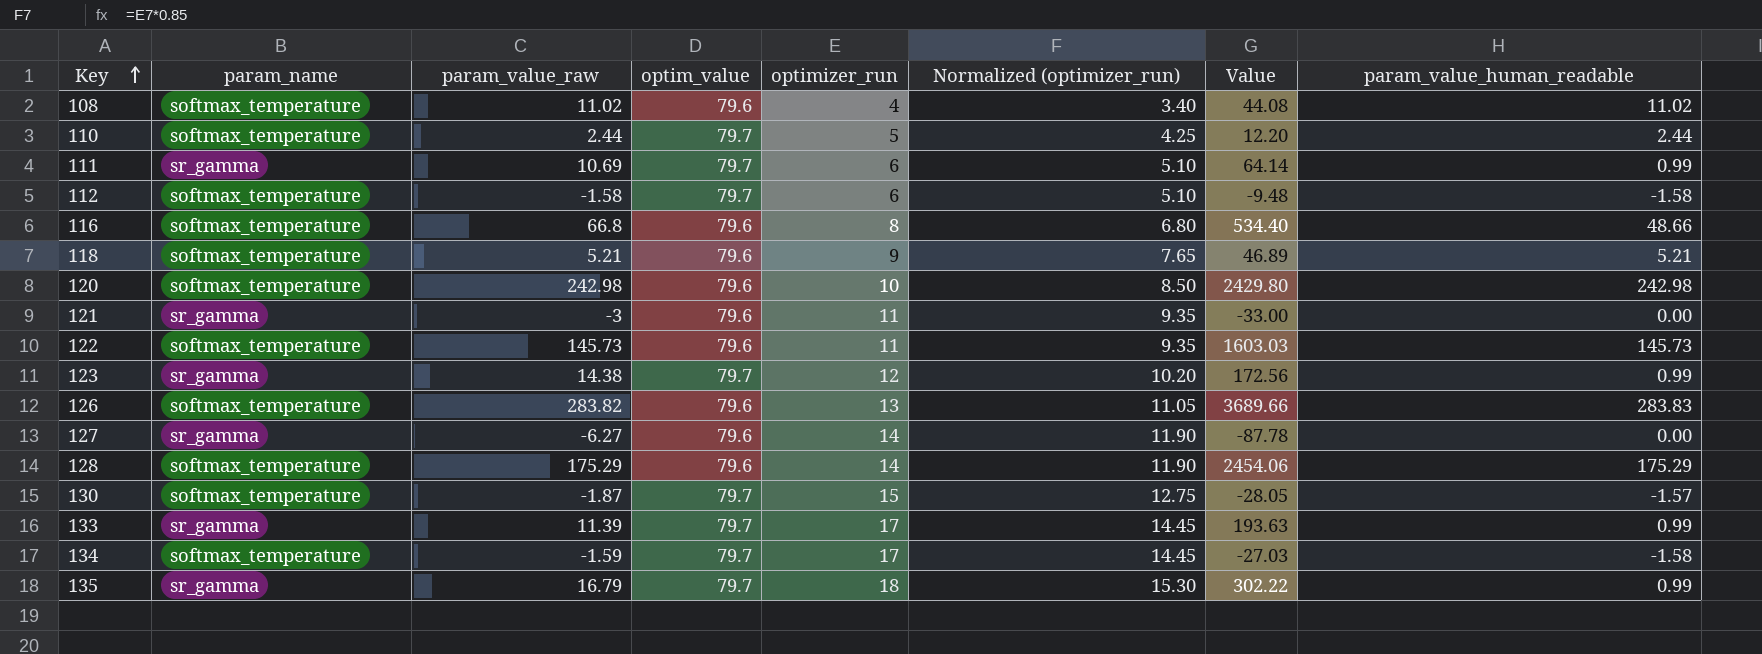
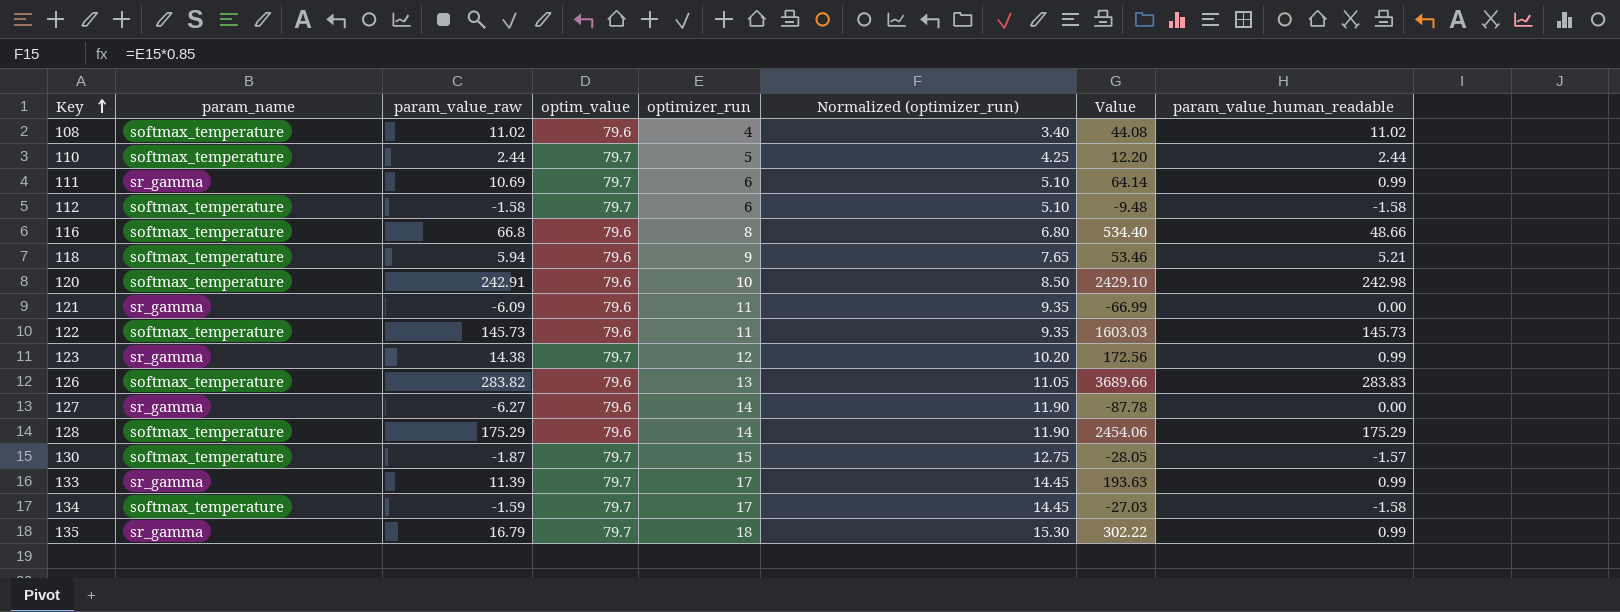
118 | param_value_raw: 5.21 -> 5.94
118 | Value: 46.89 -> 53.46
120 | param_value_raw: 242.98 -> 242.91
120 | Value: 2429.80 -> 2429.10
121 | param_value_raw: -3 -> -6.09
121 | Value: -33.00 -> -66.99

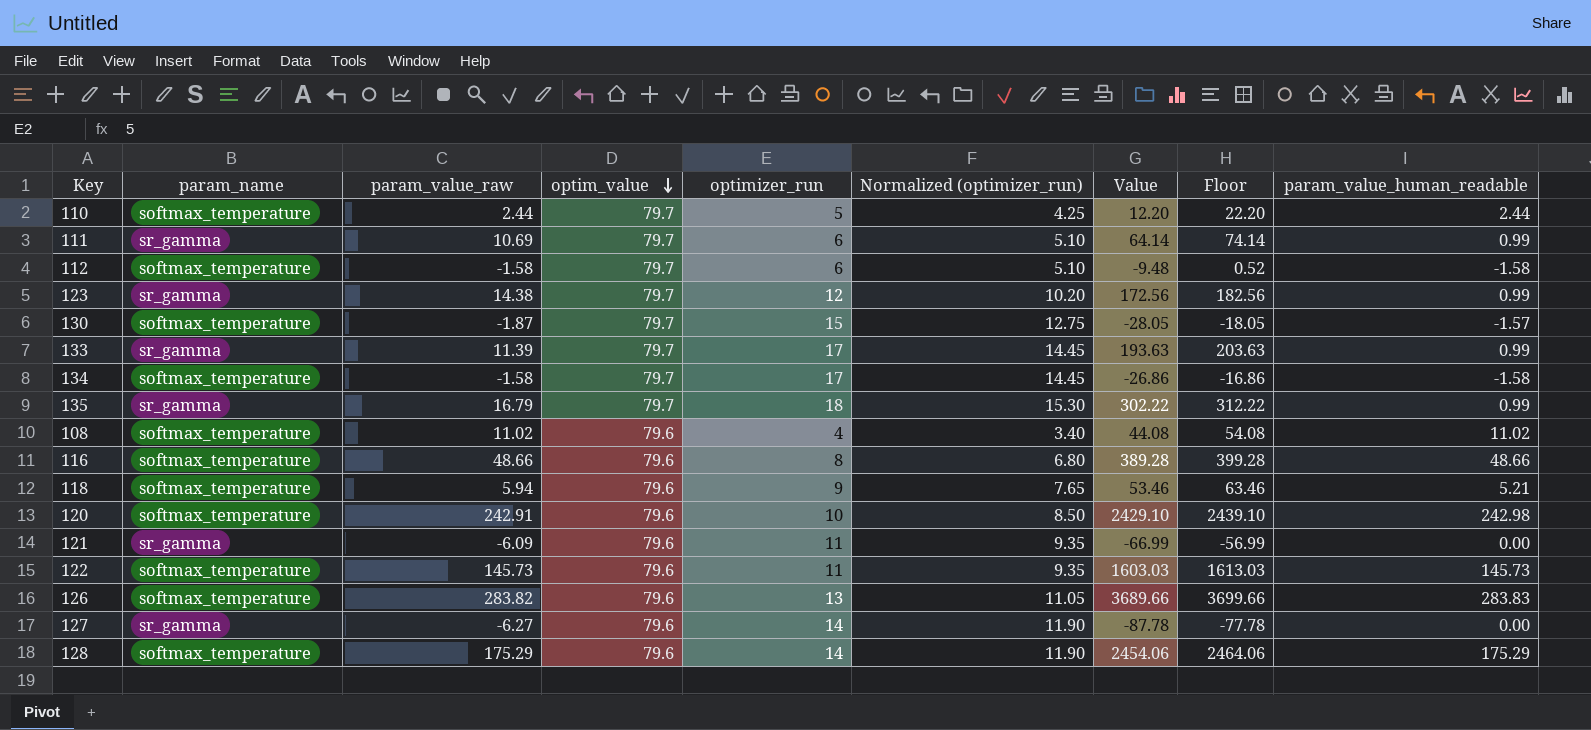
row order: Key ascending -> optim_value descending
column Floor | formula: none -> [Value] + 10
134 | param_value_raw: -1.59 -> -1.58
134 | Value: -27.03 -> -26.86
116 | param_value_raw: 66.8 -> 48.66
116 | Value: 534.40 -> 389.28

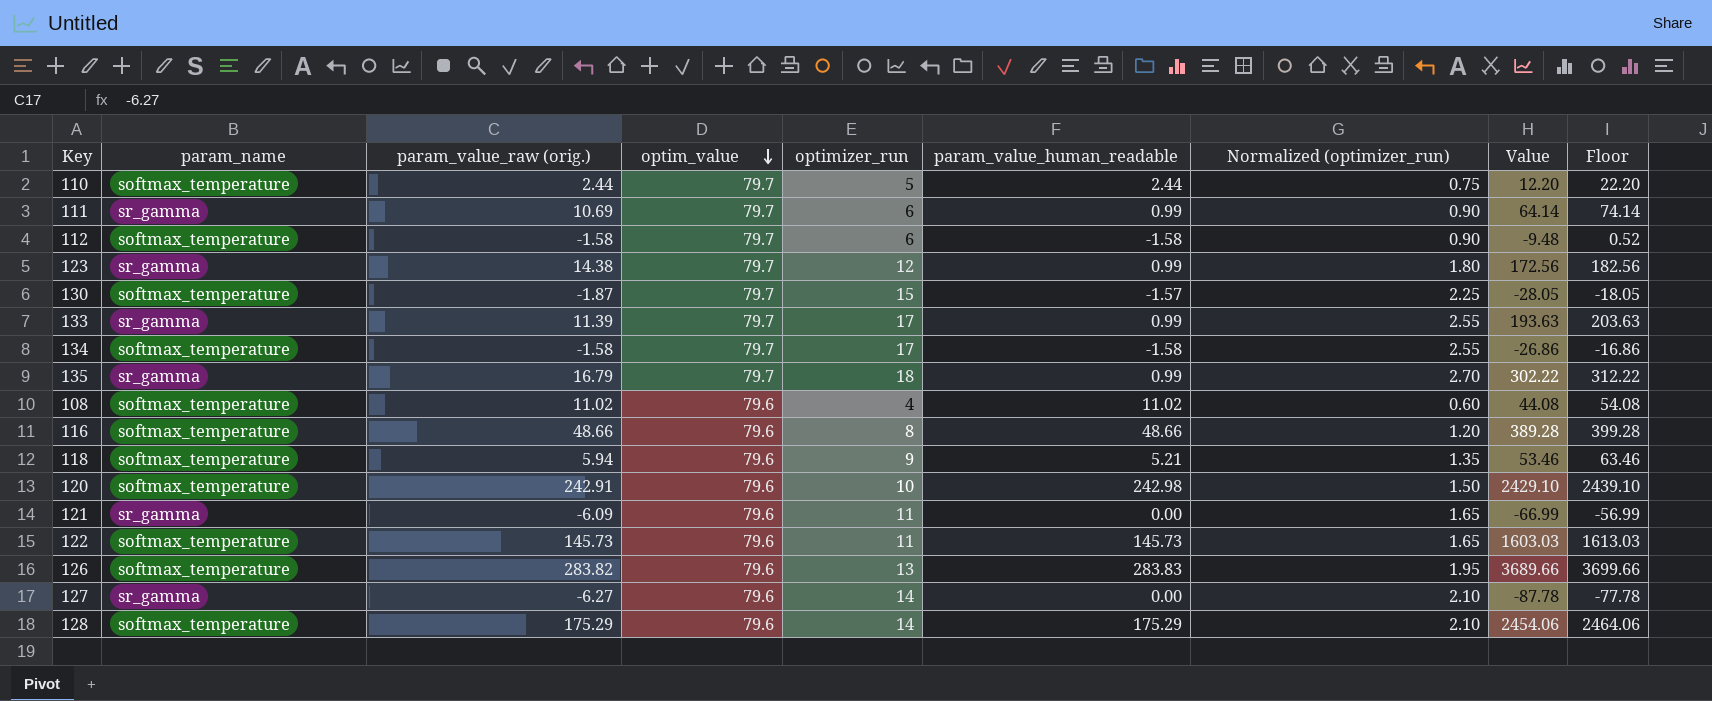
column name: param_value_raw -> param_value_raw (orig.)
column param_value_human_readable | position: 9 -> 6
column Normalized (optimizer_run) | formula: [optimizer_run] * 0.85 -> [optimizer_run] * 0.15

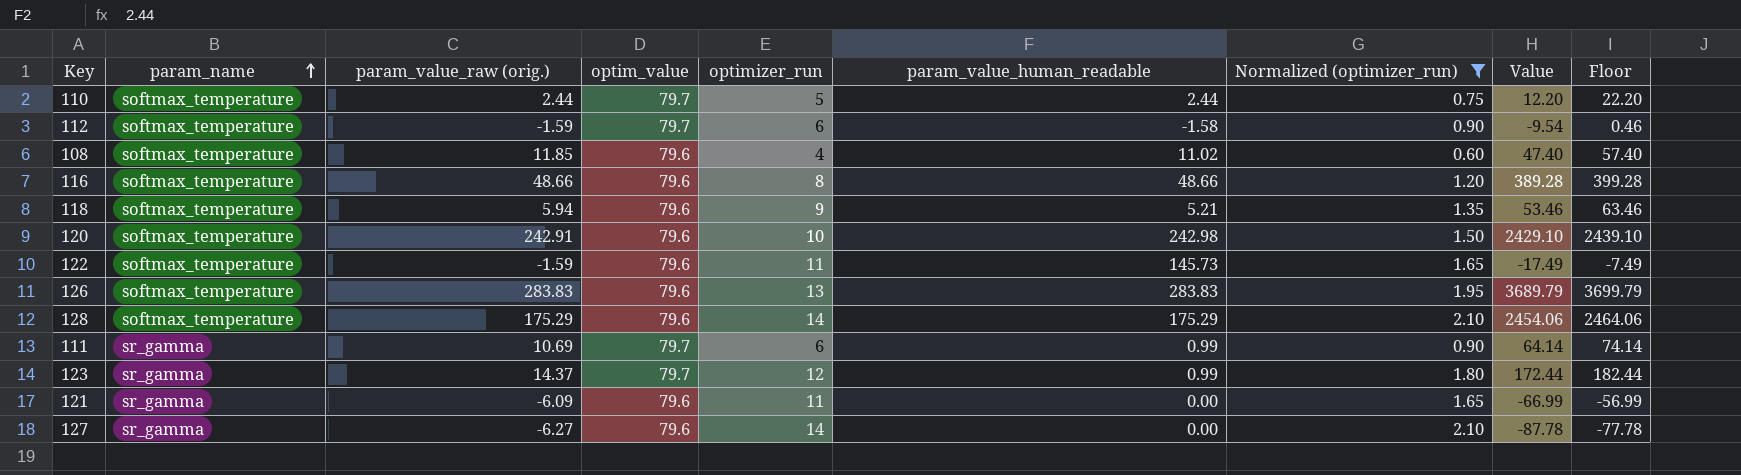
filter: none -> Normalized (optimizer_run) <= 2.10
row order: optim_value descending -> param_name ascending
112 | param_value_raw (orig.): -1.58 -> -1.59
112 | Value: -9.48 -> -9.54
112 | Floor: 0.52 -> 0.46
108 | param_value_raw (orig.): 11.02 -> 11.85
108 | Value: 44.08 -> 47.40
108 | Floor: 54.08 -> 57.40
122 | param_value_raw (orig.): 145.73 -> -1.59
122 | Value: 1603.03 -> -17.49
122 | Floor: 1613.03 -> -7.49
126 | param_value_raw (orig.): 283.82 -> 283.83
126 | Value: 3689.66 -> 3689.79
126 | Floor: 3699.66 -> 3699.79
123 | param_value_raw (orig.): 14.38 -> 14.37
123 | Value: 172.56 -> 172.44
123 | Floor: 182.56 -> 182.44

